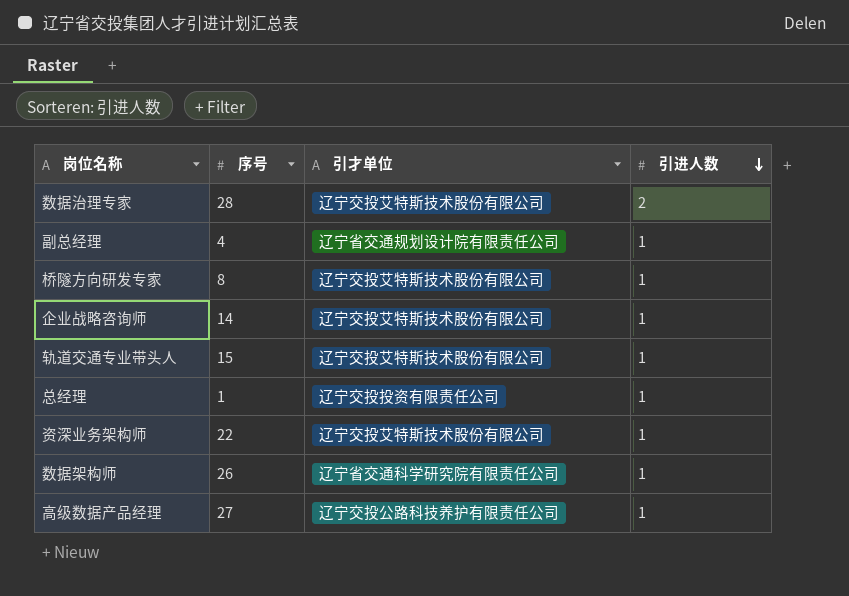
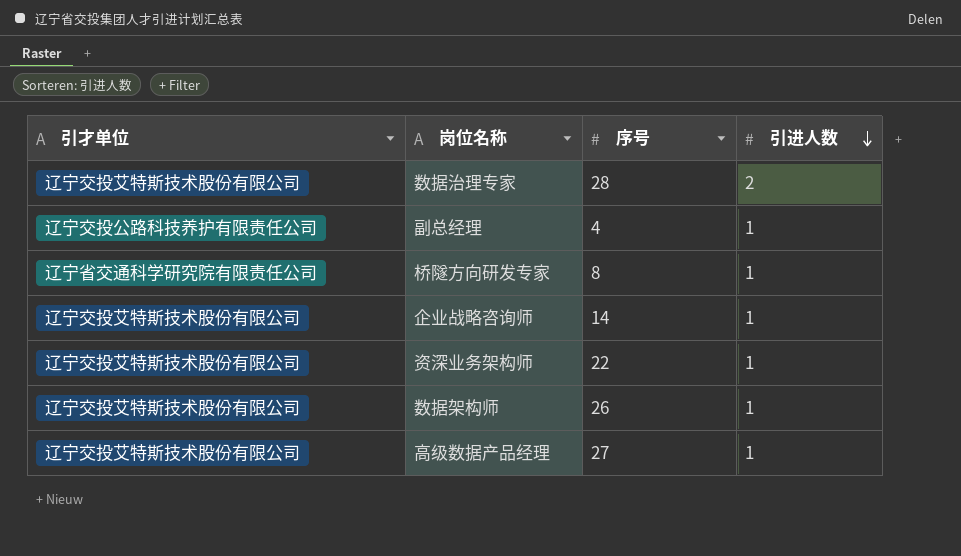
column 引才单位 | position: 3 -> 1
row 轨道交通专业带头人: 15 | 辽宁交投艾特斯技术股份有限公司 | 1 -> none
row 总经理: 1 | 辽宁交投投资有限责任公司 | 1 -> none
副总经理 | 引才单位: 辽宁省交通规划设计院有限责任公司 -> 辽宁交投公路科技养护有限责任公司
桥隧方向研发专家 | 引才单位: 辽宁交投艾特斯技术股份有限公司 -> 辽宁省交通科学研究院有限责任公司
数据架构师 | 引才单位: 辽宁省交通科学研究院有限责任公司 -> 辽宁交投艾特斯技术股份有限公司
高级数据产品经理 | 引才单位: 辽宁交投公路科技养护有限责任公司 -> 辽宁交投艾特斯技术股份有限公司

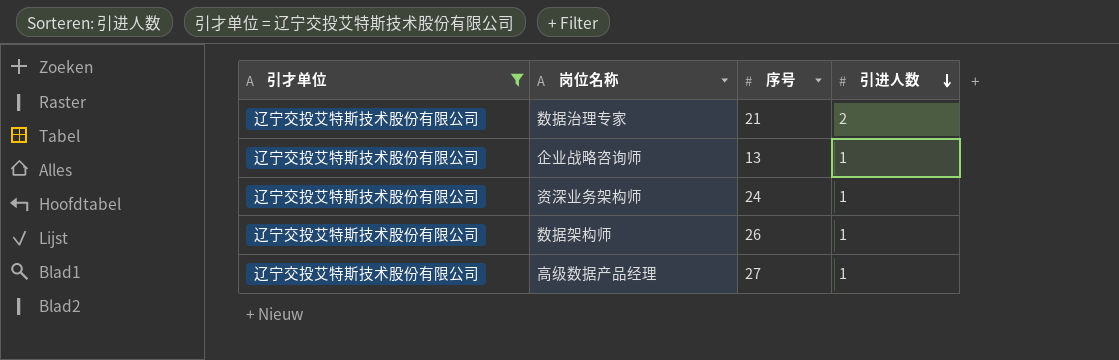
filter: none -> 引才单位 = 辽宁交投艾特斯技术股份有限公司
数据治理专家 | 序号: 28 -> 21
企业战略咨询师 | 序号: 14 -> 13
资深业务架构师 | 序号: 22 -> 24

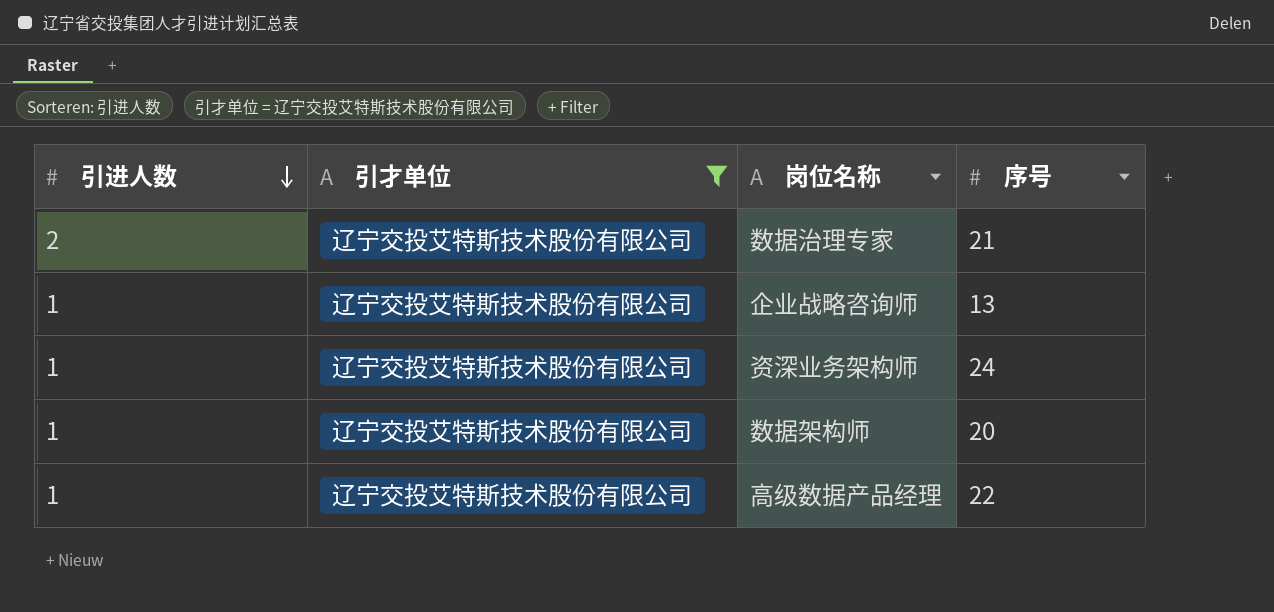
column 引进人数 | position: 4 -> 1
数据架构师 | 序号: 26 -> 20
高级数据产品经理 | 序号: 27 -> 22

